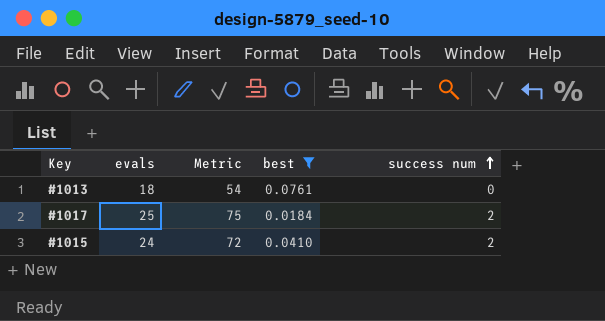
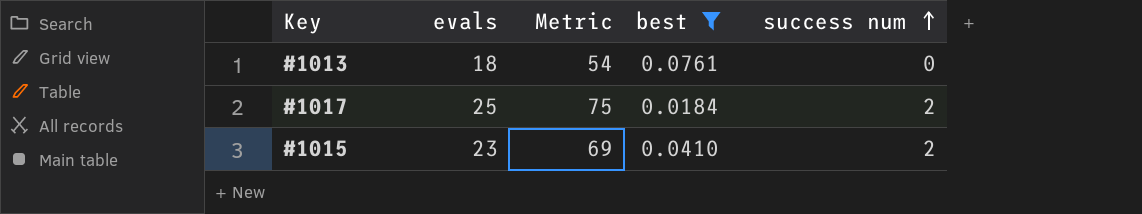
#1015 | evals: 24 -> 23
#1015 | Metric: 72 -> 69

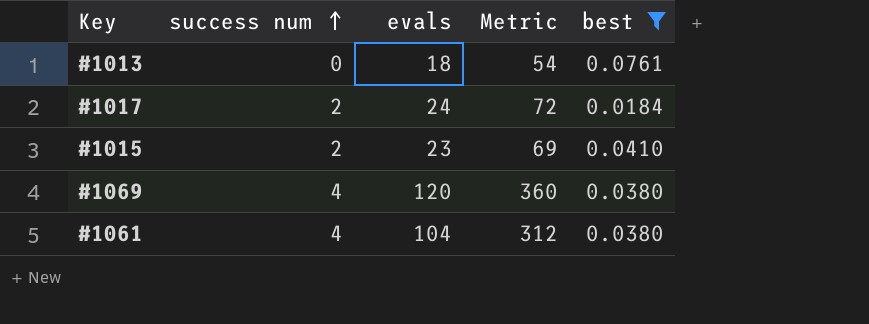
column success num | position: 5 -> 2
#1017 | evals: 25 -> 24
#1017 | Metric: 75 -> 72
row #1069: none -> 4 | 120 | 360 | 0.0380
row #1061: none -> 4 | 104 | 312 | 0.0380

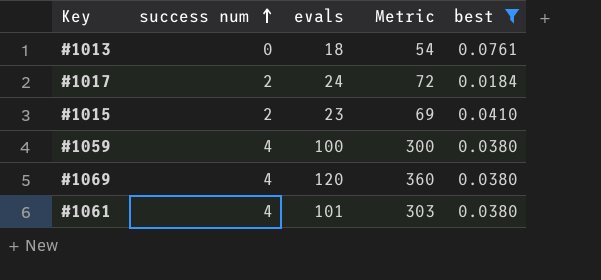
row #1059: none -> 4 | 100 | 300 | 0.0380
#1061 | evals: 104 -> 101
#1061 | Metric: 312 -> 303

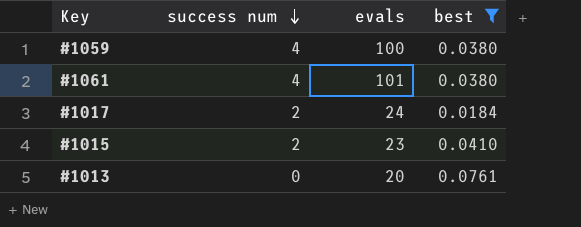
row order: success num ascending -> success num descending
column Metric | formula: [evals] * 3 -> none
row #1069: 4 | 120 | 360 | 0.0380 -> none
#1013 | evals: 18 -> 20

